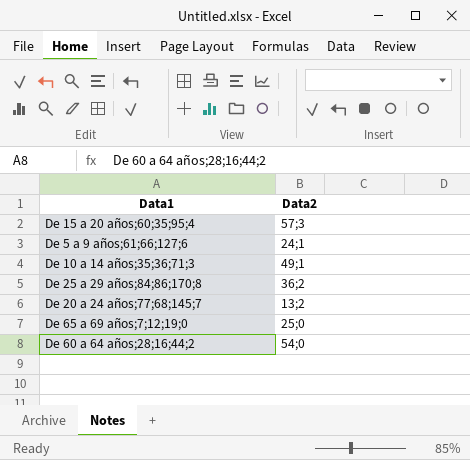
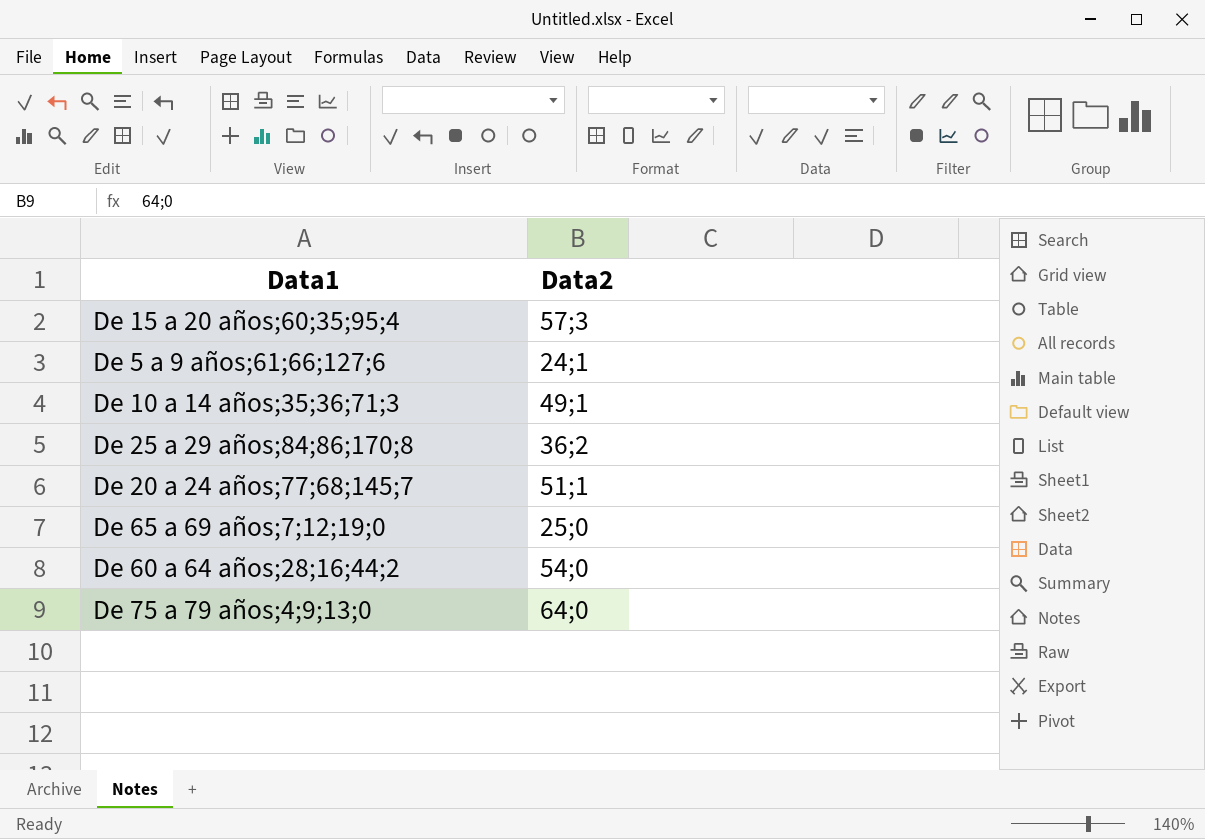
De 20 a 24 años;77;68;145;7 | Data2: 13;2 -> 51;1
row De 75 a 79 años;4;9;13;0: none -> 64;0

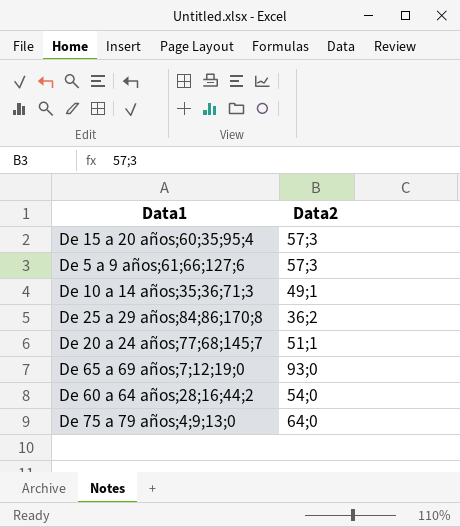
De 5 a 9 años;61;66;127;6 | Data2: 24;1 -> 57;3
De 65 a 69 años;7;12;19;0 | Data2: 25;0 -> 93;0

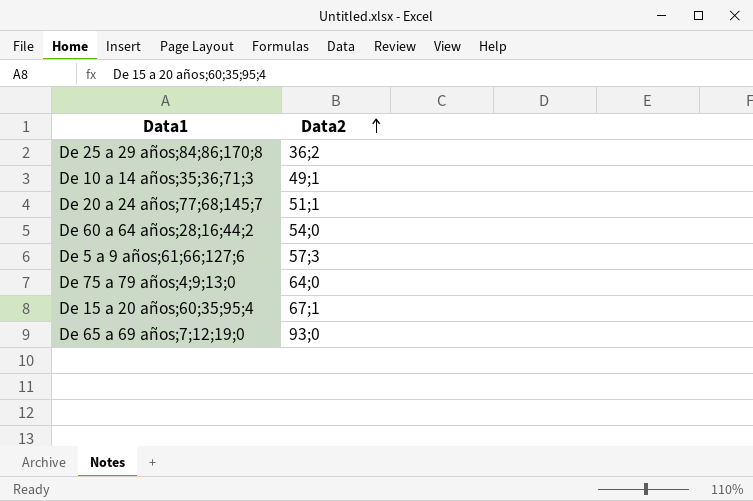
row order: none -> Data2 ascending
De 15 a 20 años;60;35;95;4 | Data2: 57;3 -> 67;1

